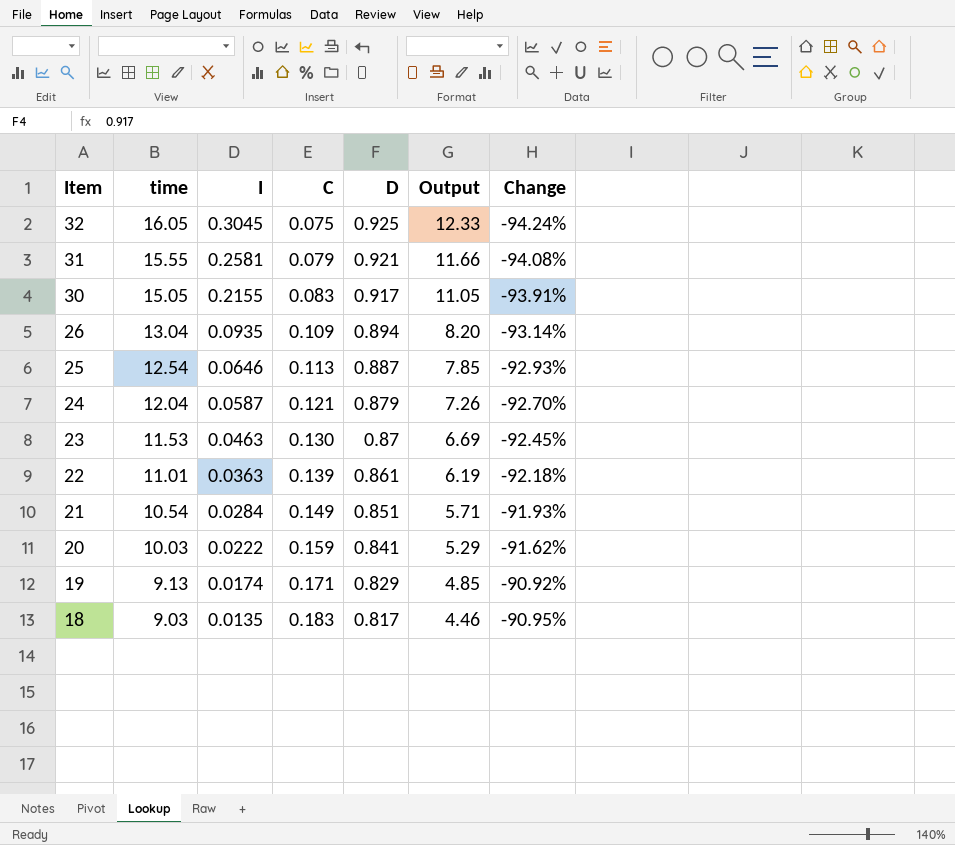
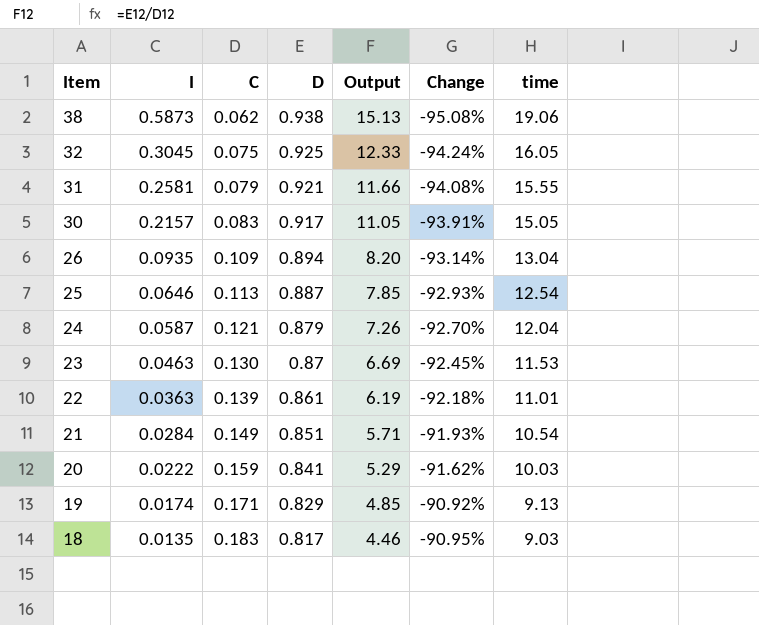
column time | position: 2 -> 7
row 38: none -> 0.5873 | 0.062 | 0.938 | 15.13 | -95.08% | 19.06
30 | I: 0.2155 -> 0.2157

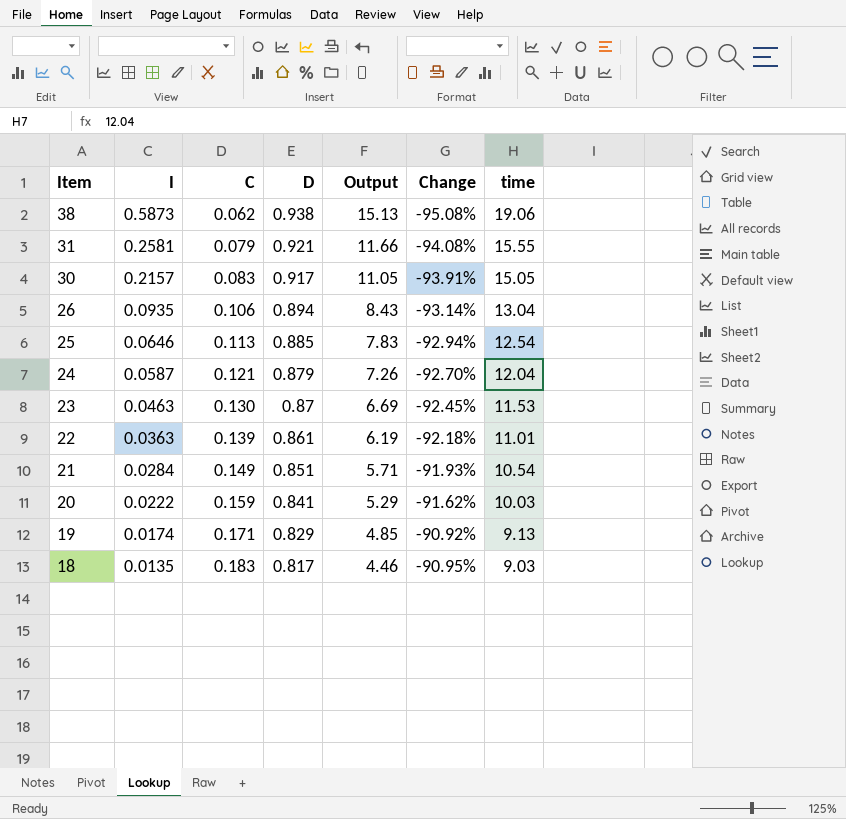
row 32: 0.3045 | 0.075 | 0.925 | 12.33 | -94.24% | 16.05 -> none
26 | C: 0.109 -> 0.106
26 | Output: 8.20 -> 8.43
25 | D: 0.887 -> 0.885
25 | Output: 7.85 -> 7.83
25 | Change: -92.93% -> -92.94%

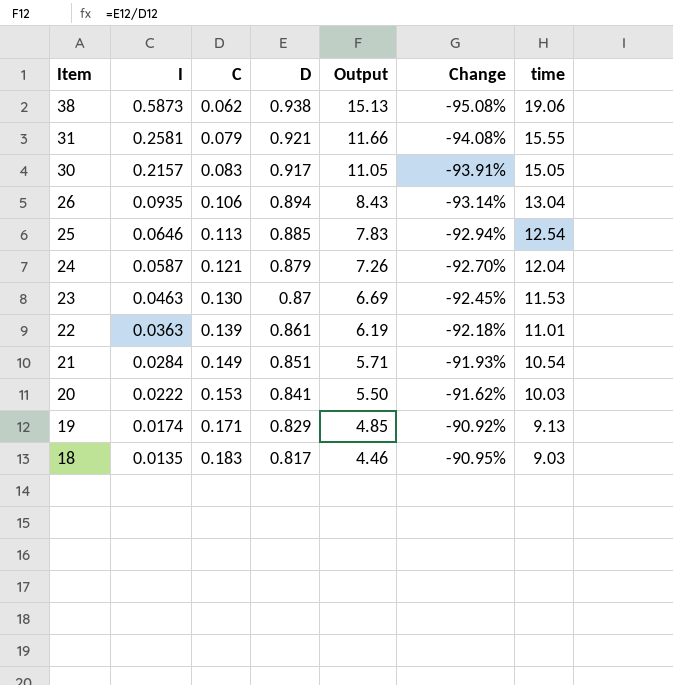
20 | C: 0.159 -> 0.153
20 | Output: 5.29 -> 5.50

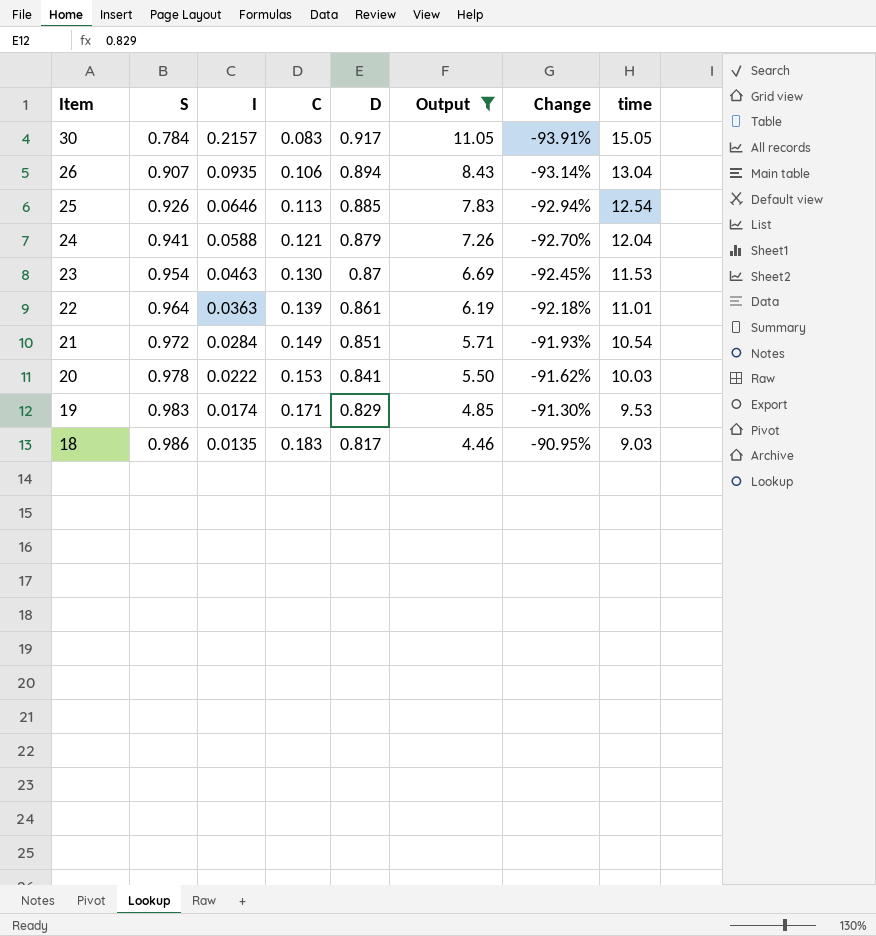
filter: none -> Output <= 11.05
column S | position: none -> 2
24 | I: 0.0587 -> 0.0588
19 | Change: -90.92% -> -91.30%
19 | time: 9.13 -> 9.53

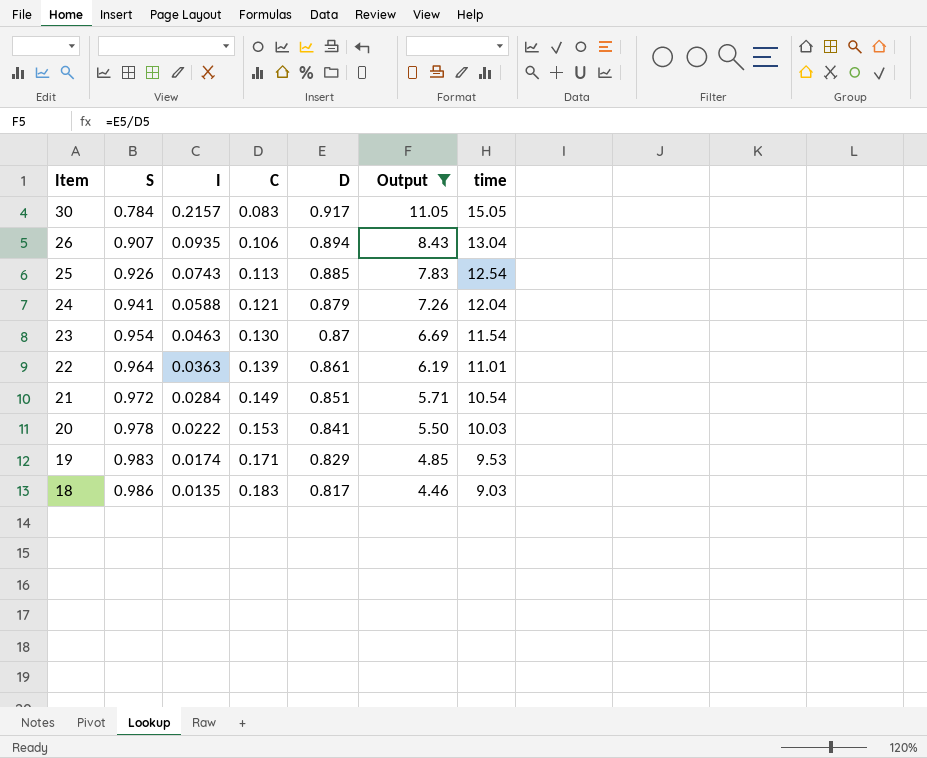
column Change | formula: ([D] - [time]) / [time] -> none
25 | I: 0.0646 -> 0.0743
23 | time: 11.53 -> 11.54

